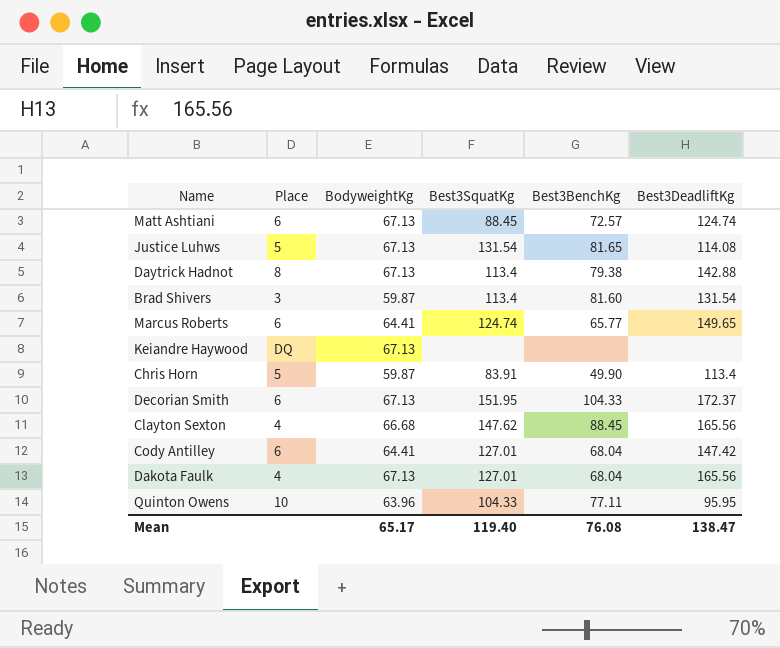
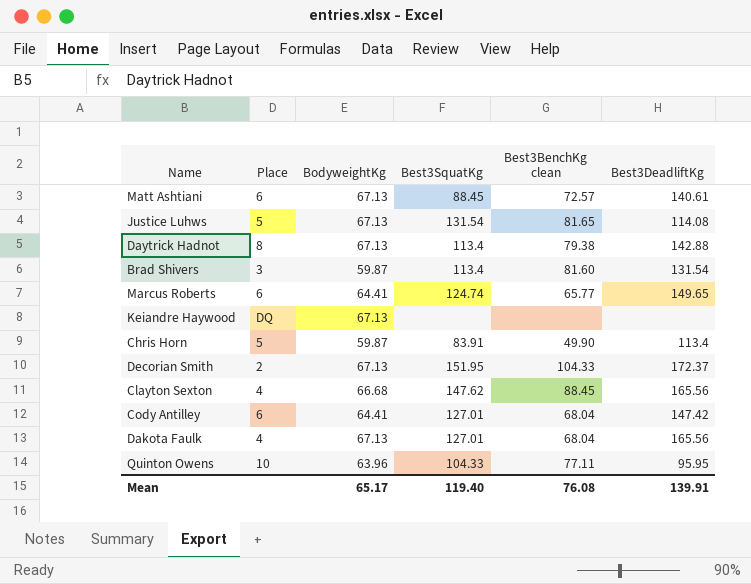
column name: Best3BenchKg -> Best3BenchKg clean
Matt Ashtiani | Best3DeadliftKg: 124.74 -> 140.61
Decorian Smith | Place: 6 -> 2
Mean | Best3DeadliftKg: 138.47 -> 139.91

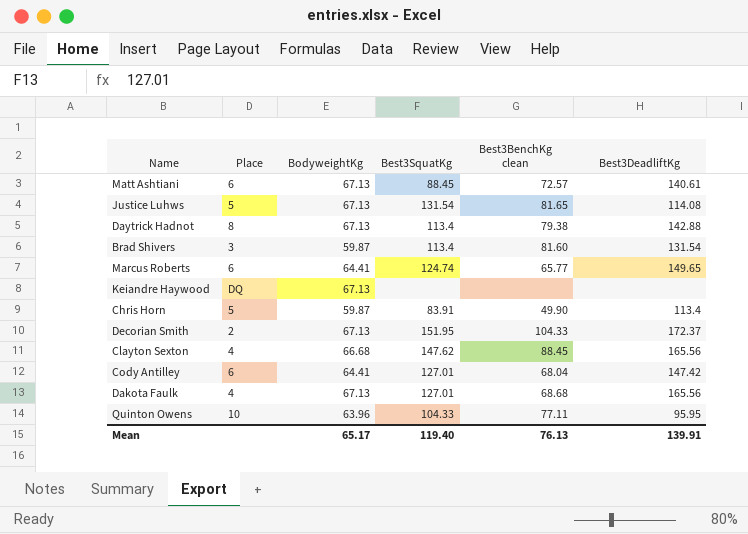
Dakota Faulk | Best3BenchKg clean: 68.04 -> 68.68
Mean | Best3BenchKg clean: 76.08 -> 76.13

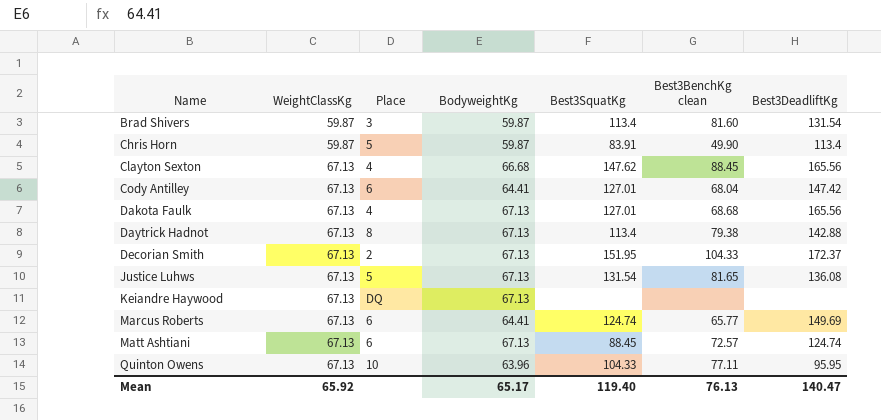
row order: none -> Name ascending
column WeightClassKg | position: none -> 2
Justice Luhws | Best3DeadliftKg: 114.08 -> 136.08
Marcus Roberts | Best3DeadliftKg: 149.65 -> 149.69
Matt Ashtiani | Best3DeadliftKg: 140.61 -> 124.74
Mean | Best3DeadliftKg: 139.91 -> 140.47

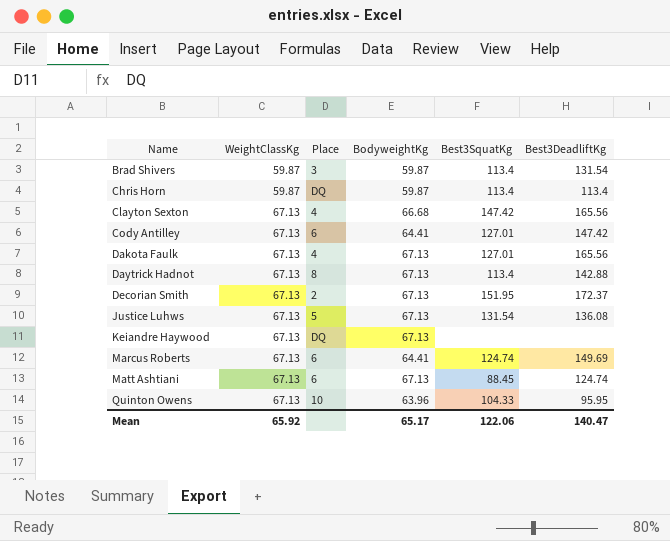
column Best3BenchKg clean | position: 6 -> none
Chris Horn | Place: 5 -> DQ
Chris Horn | Best3SquatKg: 83.91 -> 113.4
Clayton Sexton | Best3SquatKg: 147.62 -> 147.42
Mean | Best3SquatKg: 119.40 -> 122.06

